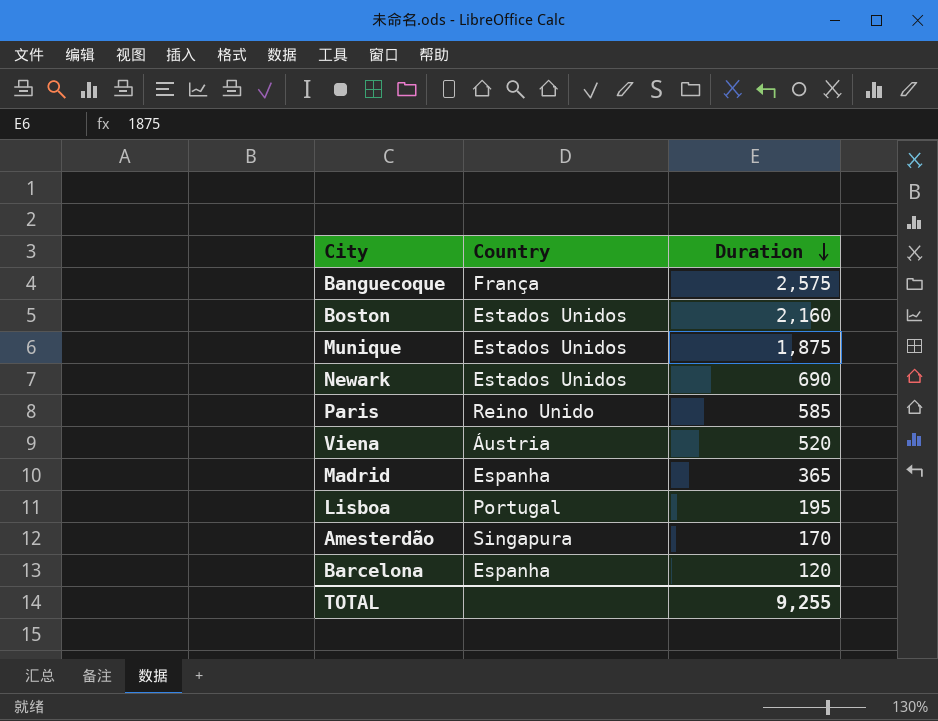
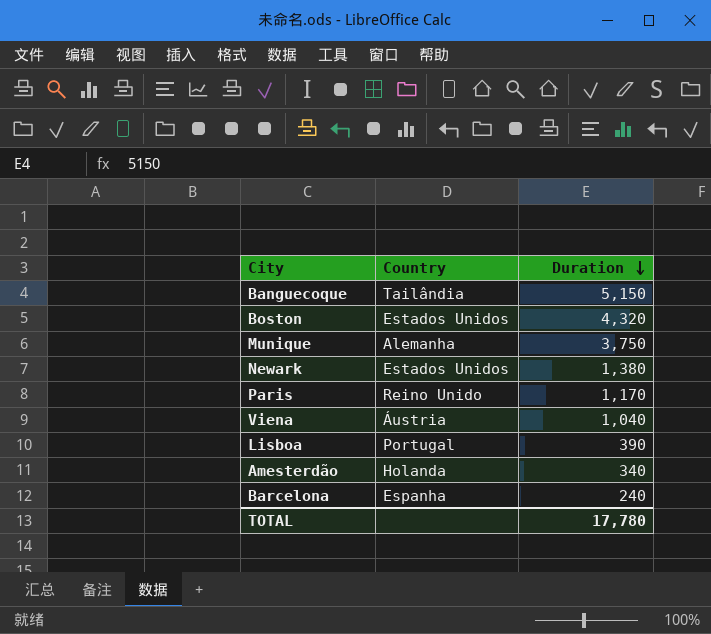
row Madrid: Espanha | 365 -> none
Banguecoque | Country: França -> Tailândia
Banguecoque | Duration: 2,575 -> 5,150
Boston | Duration: 2,160 -> 4,320
Munique | Country: Estados Unidos -> Alemanha
Munique | Duration: 1,875 -> 3,750
Newark | Duration: 690 -> 1,380
Paris | Duration: 585 -> 1,170
Viena | Duration: 520 -> 1,040
Lisboa | Duration: 195 -> 390
Amesterdão | Country: Singapura -> Holanda
Amesterdão | Duration: 170 -> 340
Barcelona | Duration: 120 -> 240
TOTAL | Duration: 9,255 -> 17,780

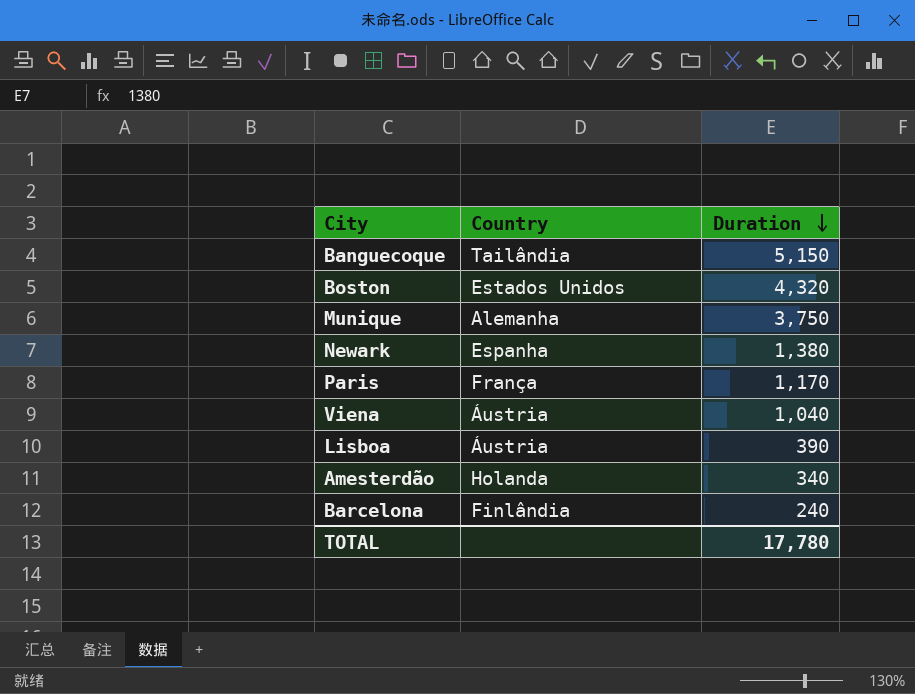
Newark | Country: Estados Unidos -> Espanha
Paris | Country: Reino Unido -> França
Lisboa | Country: Portugal -> Áustria
Barcelona | Country: Espanha -> Finlândia

